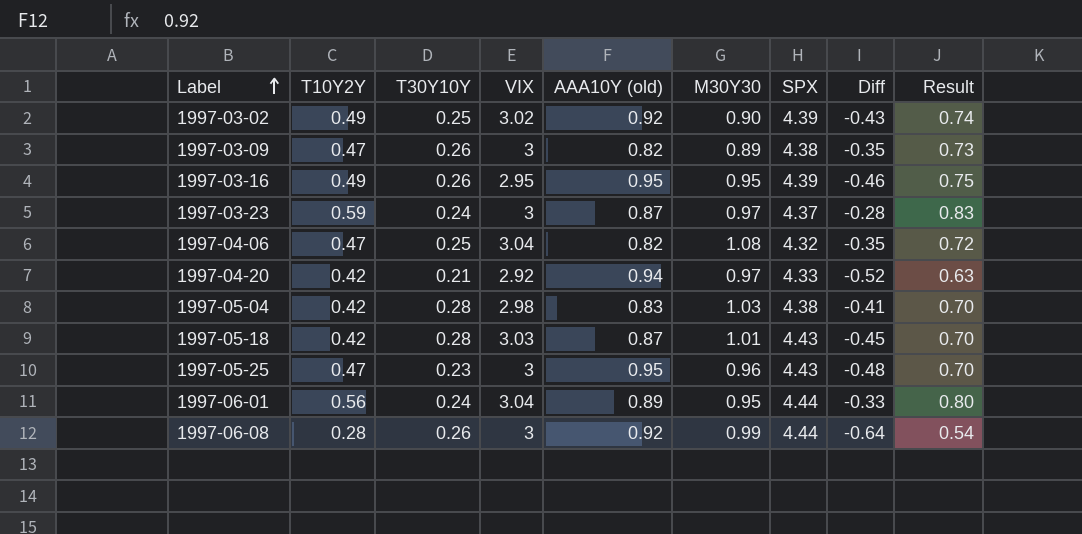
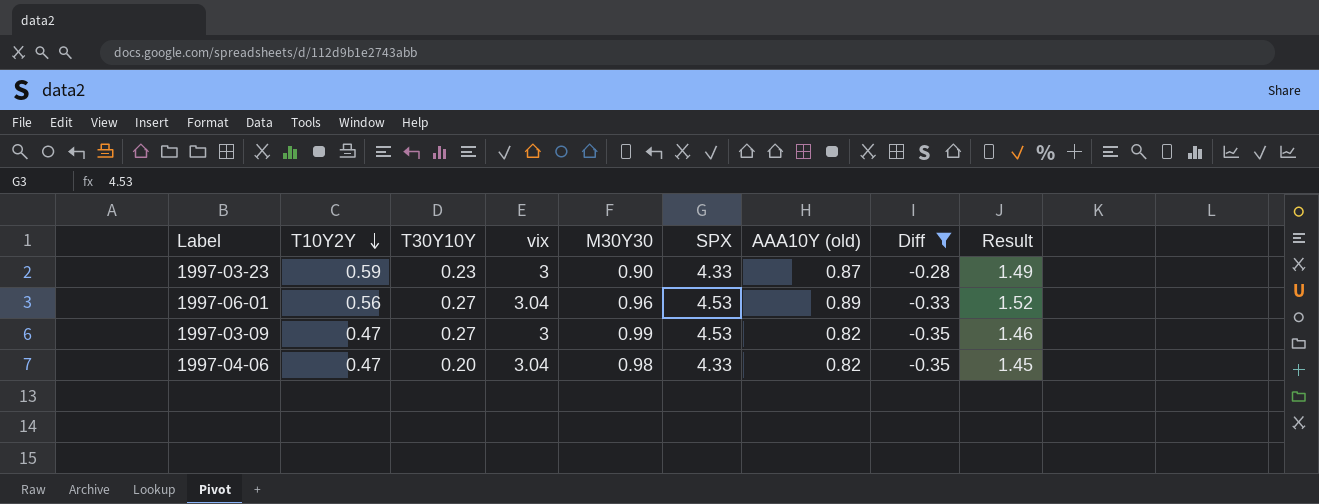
filter: none -> Diff >= -0.35
row order: Label ascending -> T10Y2Y descending
column name: VIX -> vix
column AAA10Y (old) | position: 5 -> 7
column Result | formula: [T10Y2Y] + [T30Y10Y] -> [T10Y2Y] + [M30Y30]
1997-03-23 | T30Y10Y: 0.24 -> 0.23
1997-03-23 | M30Y30: 0.97 -> 0.90
1997-03-23 | SPX: 4.37 -> 4.33
1997-06-01 | T30Y10Y: 0.24 -> 0.27
1997-06-01 | M30Y30: 0.95 -> 0.96
1997-06-01 | SPX: 4.44 -> 4.53
1997-03-09 | T30Y10Y: 0.26 -> 0.27
1997-03-09 | M30Y30: 0.89 -> 0.99
1997-03-09 | SPX: 4.38 -> 4.53
1997-04-06 | T30Y10Y: 0.25 -> 0.20
1997-04-06 | M30Y30: 1.08 -> 0.98
1997-04-06 | SPX: 4.32 -> 4.33

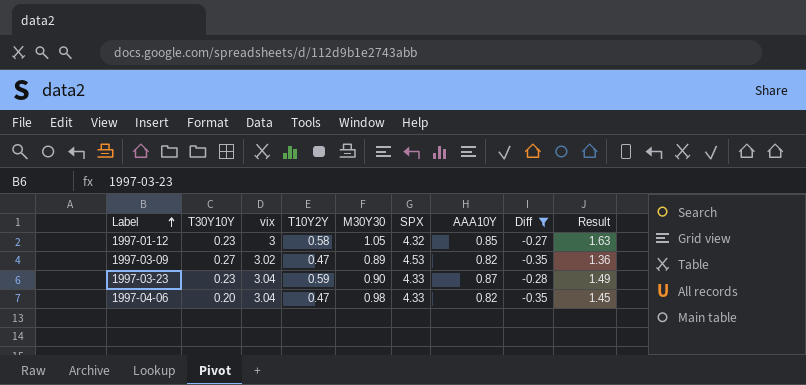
row order: T10Y2Y descending -> Label ascending
column T10Y2Y | position: 2 -> 4
column name: AAA10Y (old) -> AAA10Y
row 1997-06-01: 0.56 | 0.27 | 3.04 | 0.96 | 4.53 | 0.89 | -0.33 | 1.52 -> none
row 1997-01-12: none -> 0.23 | 3 | 0.58 | 1.05 | 4.32 | 0.85 | -0.27 | 1.63
1997-03-09 | vix: 3 -> 3.02
1997-03-09 | M30Y30: 0.99 -> 0.89
1997-03-09 | Result: 1.46 -> 1.36
1997-03-23 | vix: 3 -> 3.04

